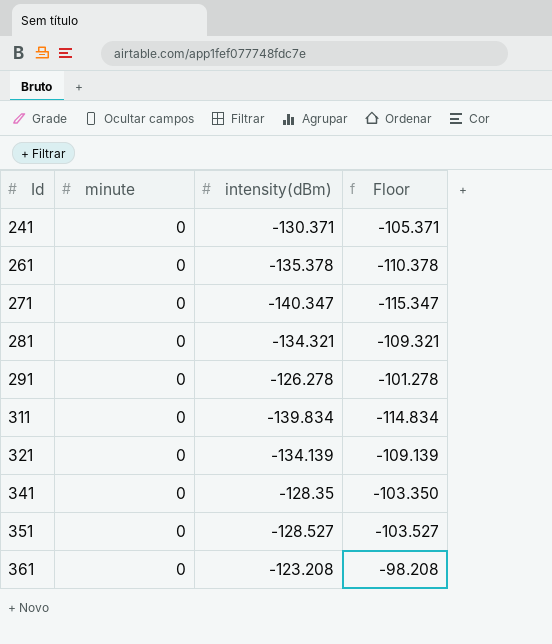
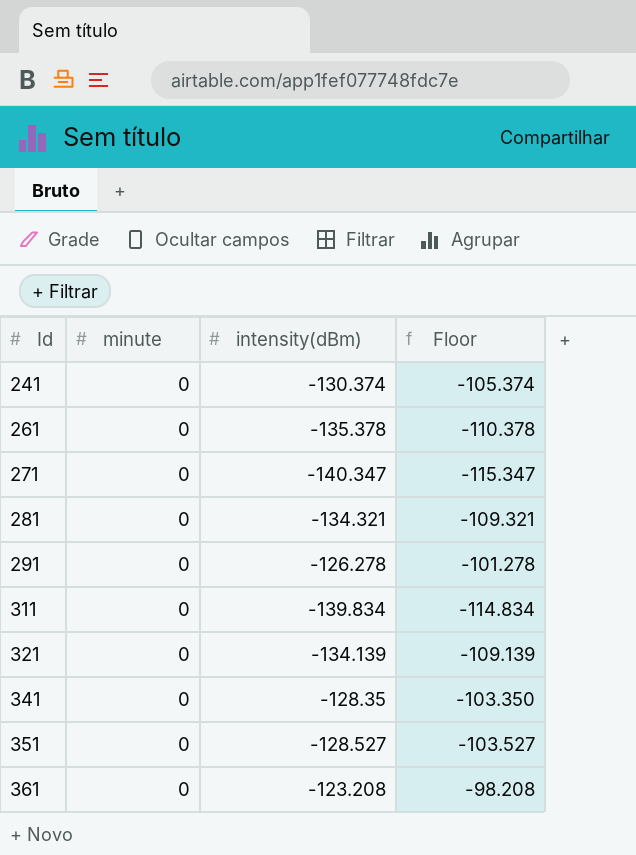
241 | intensity(dBm): -130.371 -> -130.374
241 | Floor: -105.371 -> -105.374

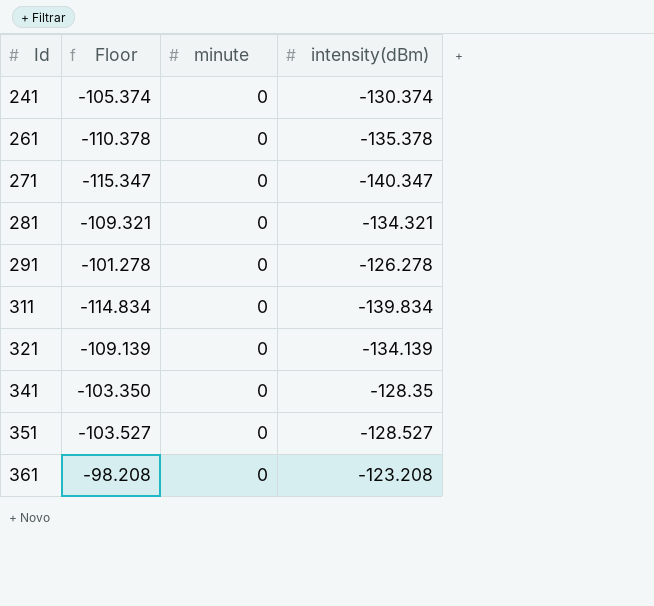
column Floor | position: 4 -> 2

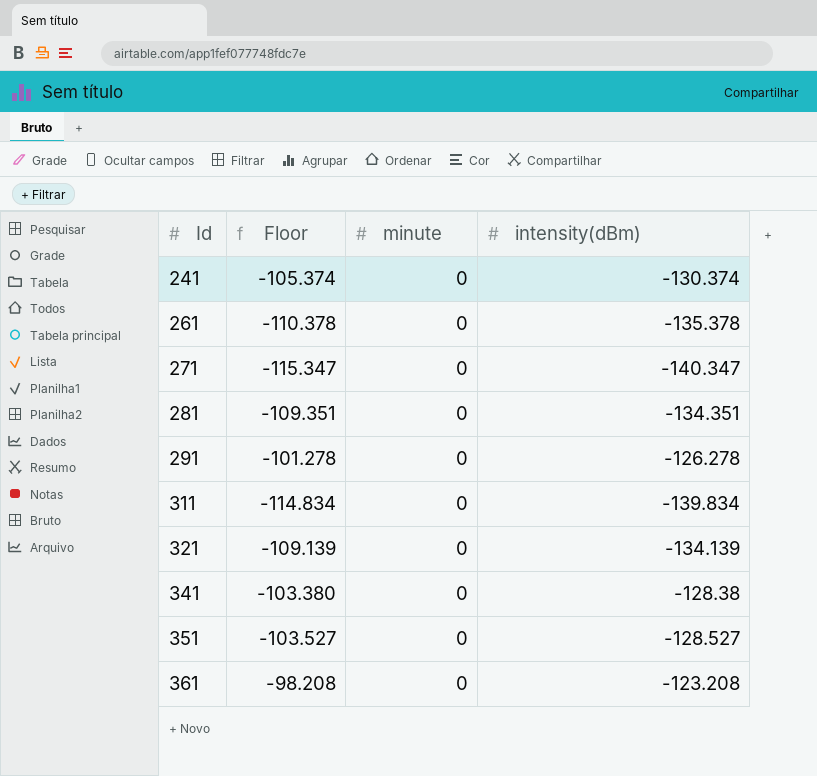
281 | Floor: -109.321 -> -109.351
281 | intensity(dBm): -134.321 -> -134.351
341 | Floor: -103.350 -> -103.380
341 | intensity(dBm): -128.35 -> -128.38

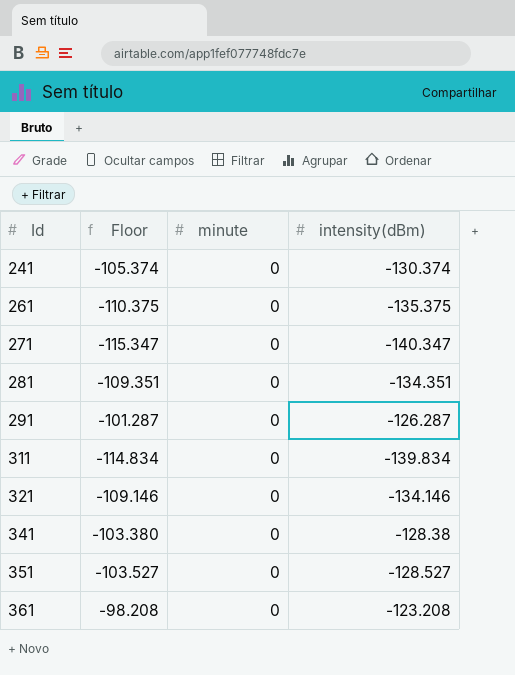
261 | Floor: -110.378 -> -110.375
261 | intensity(dBm): -135.378 -> -135.375
291 | Floor: -101.278 -> -101.287
291 | intensity(dBm): -126.278 -> -126.287
321 | Floor: -109.139 -> -109.146
321 | intensity(dBm): -134.139 -> -134.146

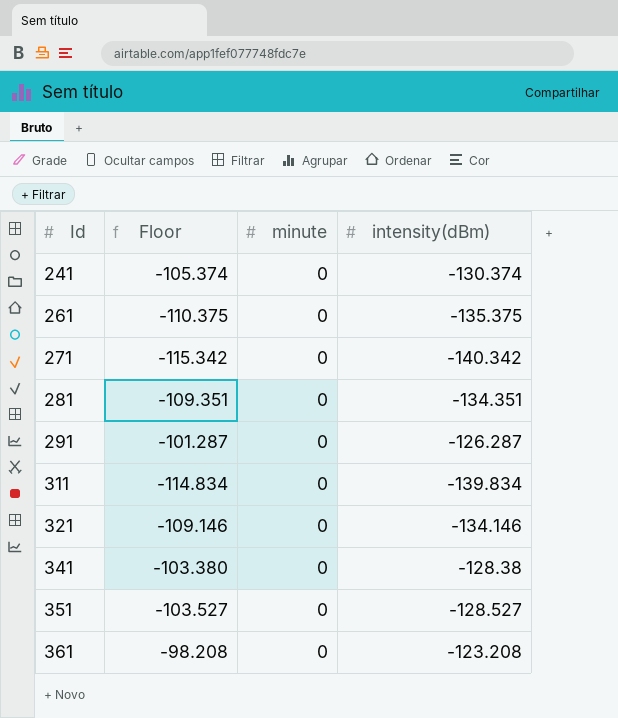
271 | Floor: -115.347 -> -115.342
271 | intensity(dBm): -140.347 -> -140.342

